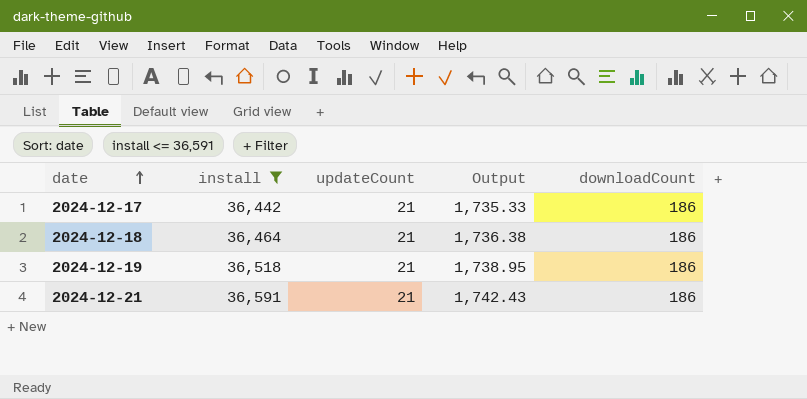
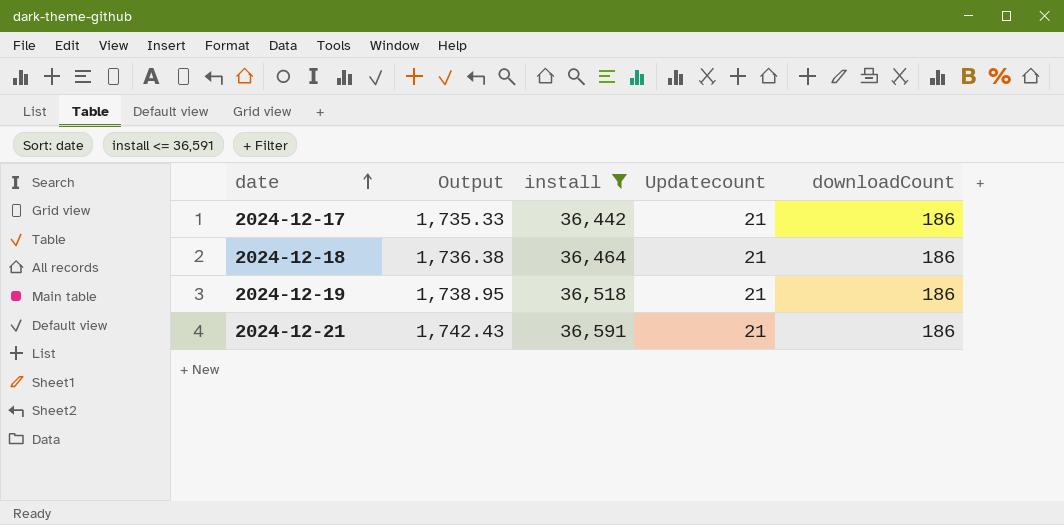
column Output | position: 4 -> 2
column name: updateCount -> Updatecount

